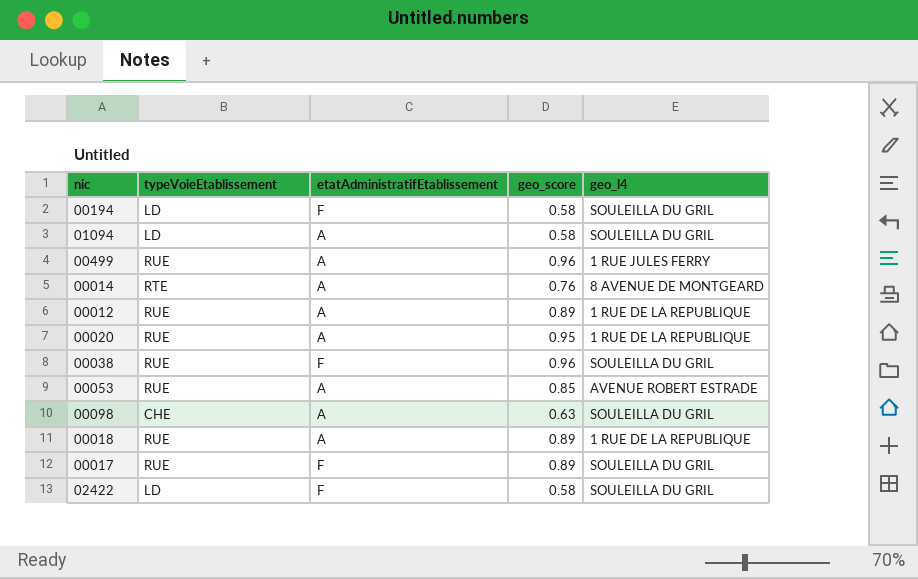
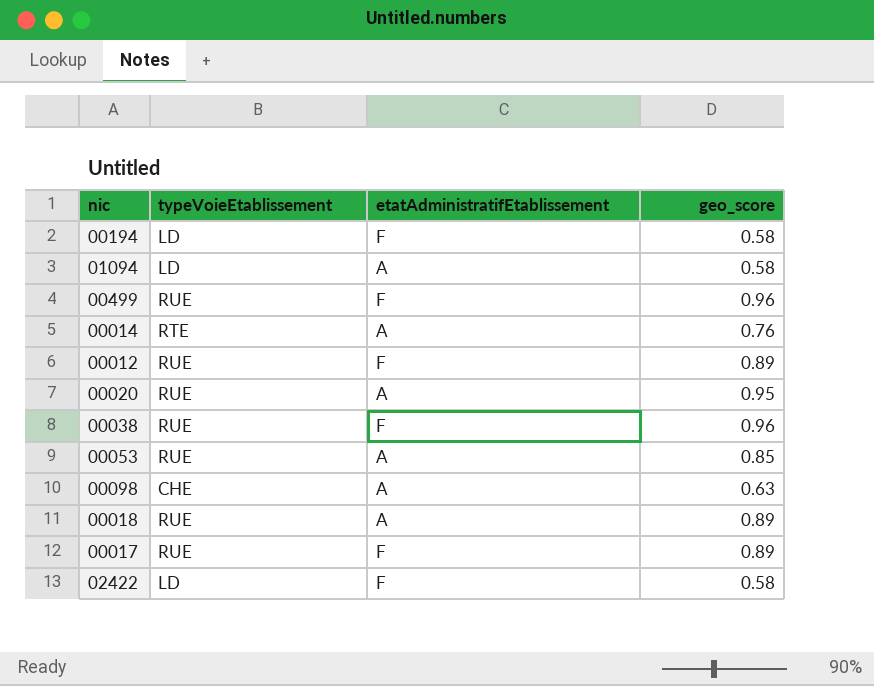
column geo_l4 | position: 5 -> none
00499 | etatAdministratifEtablissement: A -> F
00012 | etatAdministratifEtablissement: A -> F

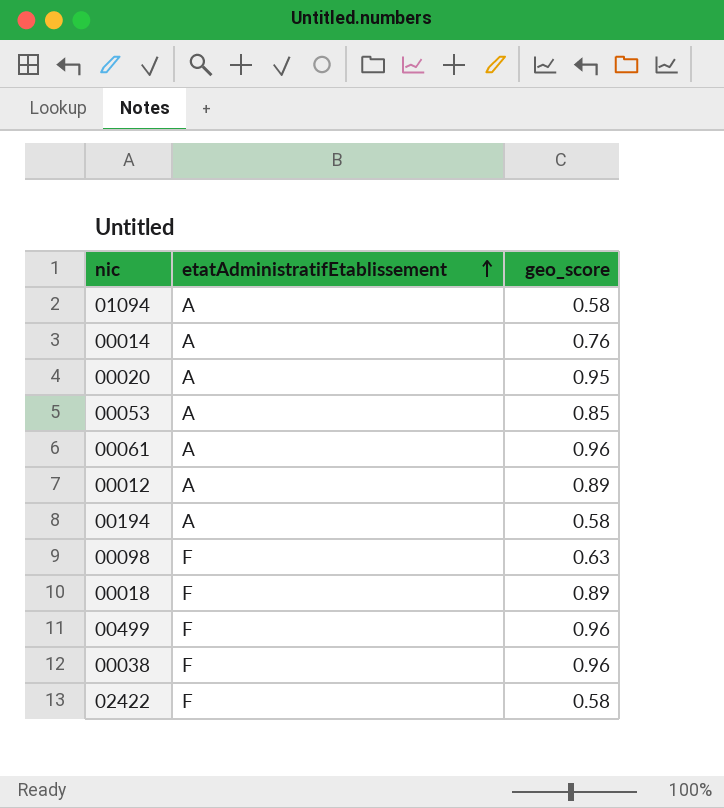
row order: none -> etatAdministratifEtablissement ascending
column typeVoieEtablissement | position: 2 -> none
row 00017: RUE | F | 0.89 -> none
row 00061: none -> A | 0.96
00012 | etatAdministratifEtablissement: F -> A
00194 | etatAdministratifEtablissement: F -> A
00098 | etatAdministratifEtablissement: A -> F
00018 | etatAdministratifEtablissement: A -> F

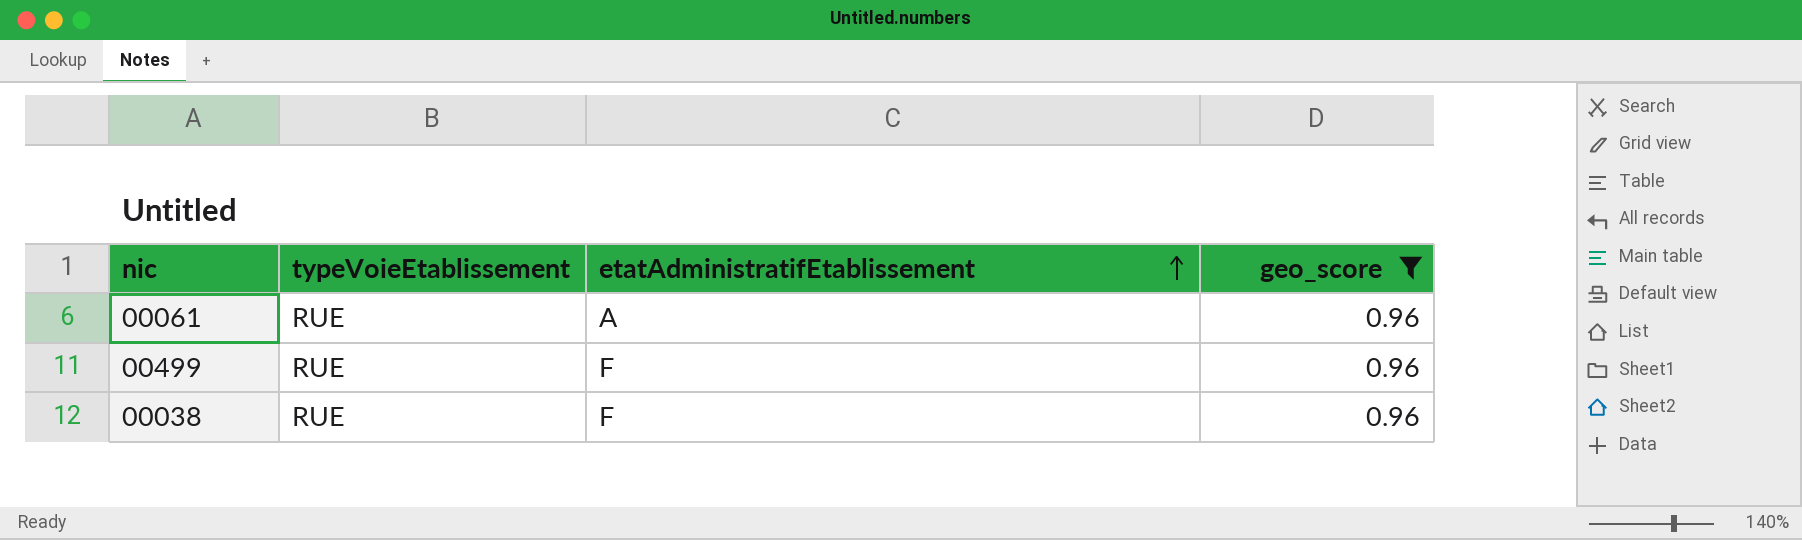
filter: none -> geo_score = 0.96
column typeVoieEtablissement | position: none -> 2

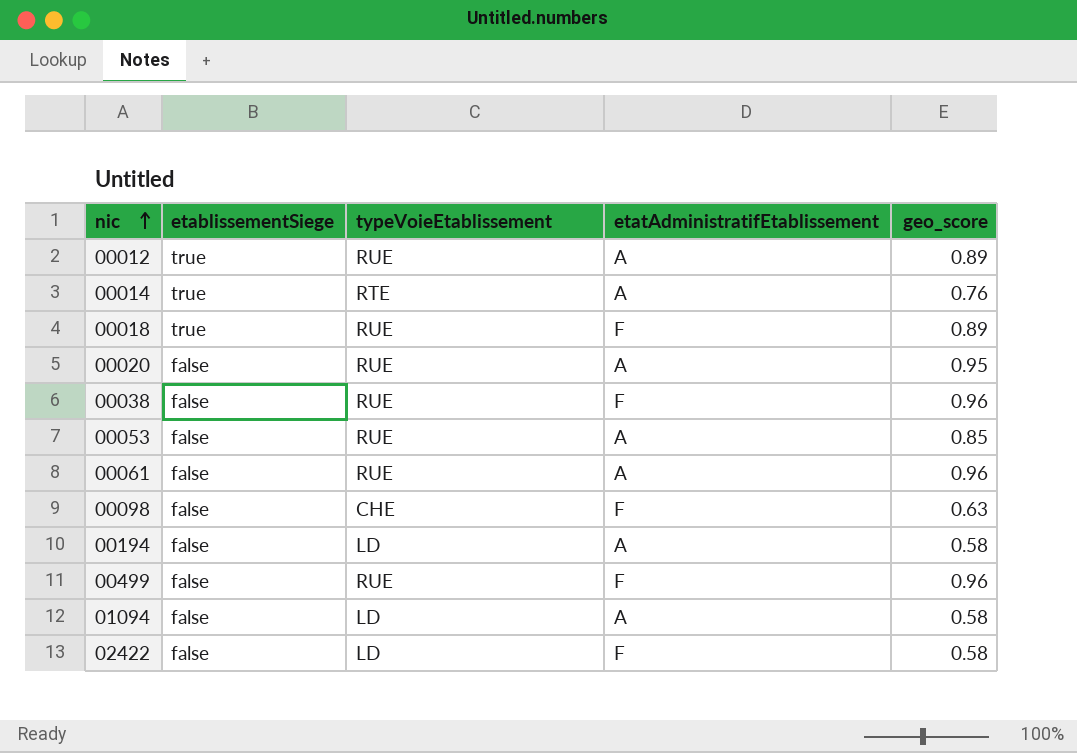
filter: geo_score = 0.96 -> none
row order: etatAdministratifEtablissement ascending -> nic ascending
column etablissementSiege | position: none -> 2

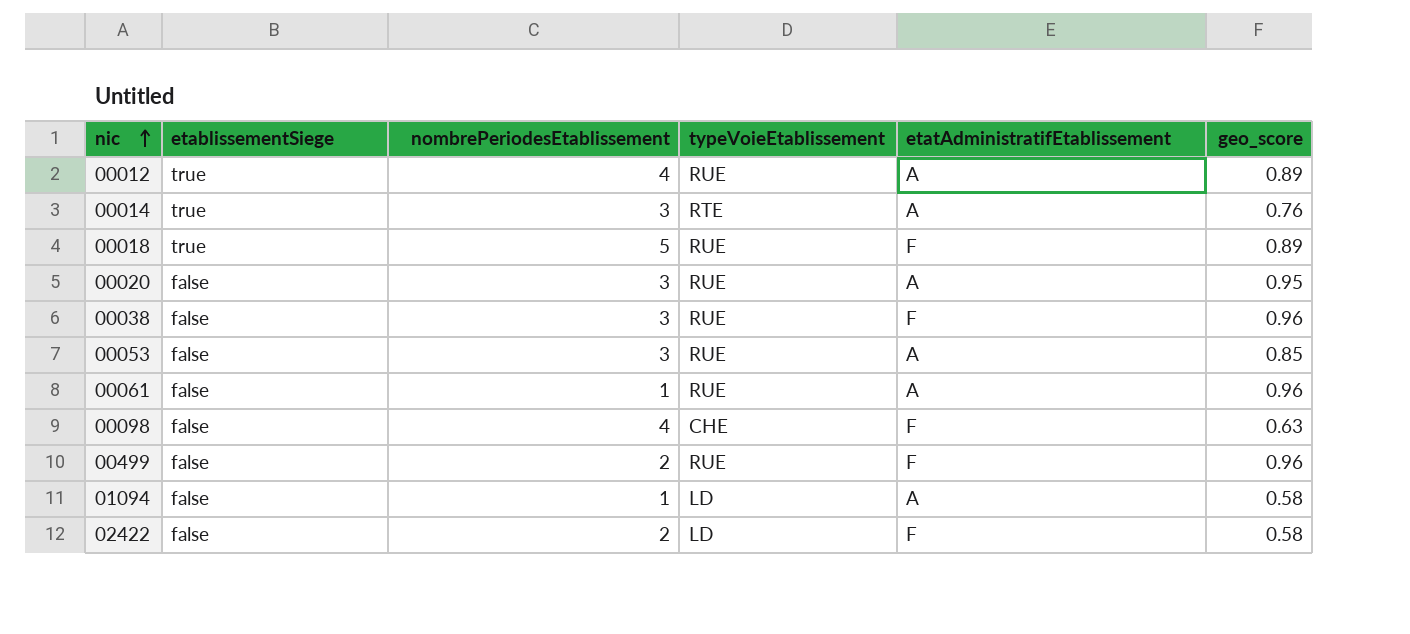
column nombrePeriodesEtablissement | position: none -> 3
row 00194: false | LD | A | 0.58 -> none

